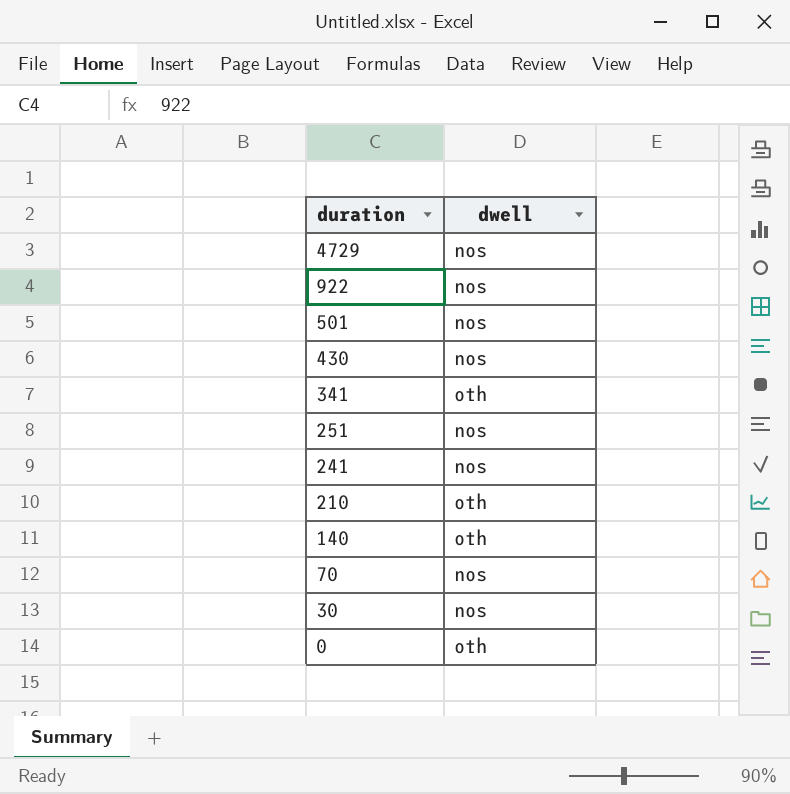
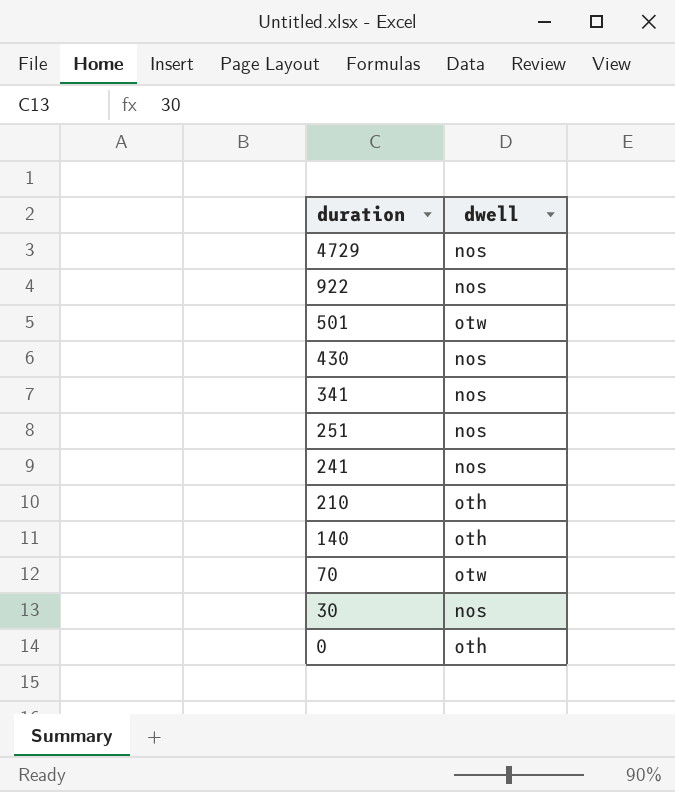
501 | dwell: nos -> otw
341 | dwell: oth -> nos
70 | dwell: nos -> otw

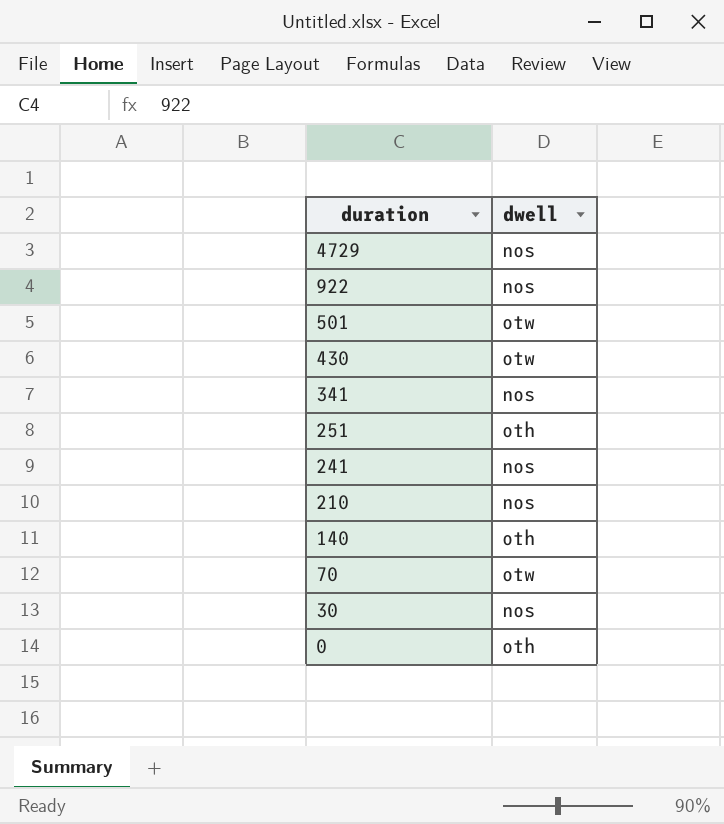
430 | dwell: nos -> otw
251 | dwell: nos -> oth
210 | dwell: oth -> nos

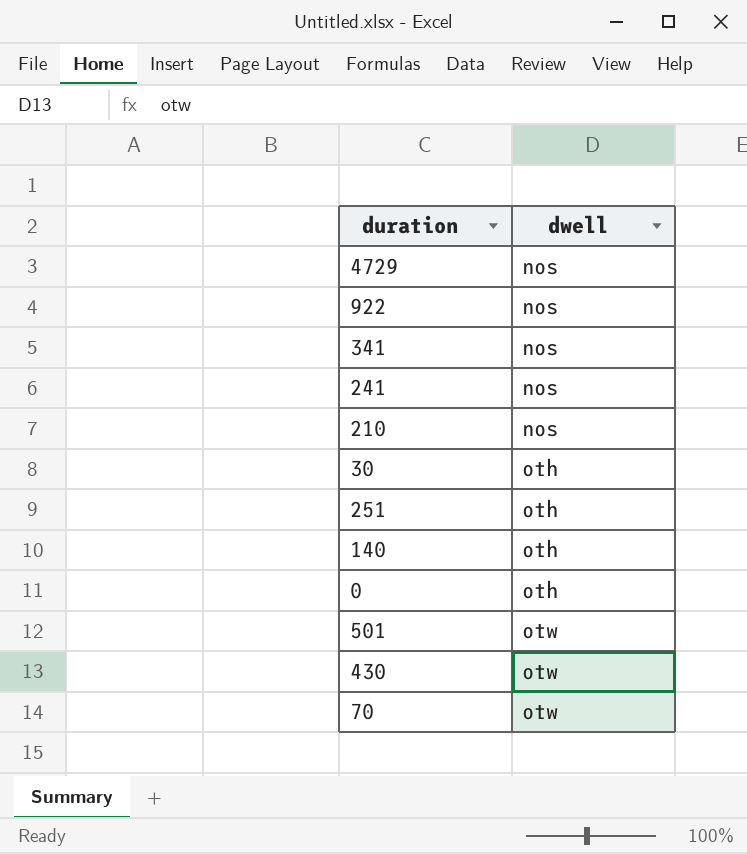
row order: duration descending -> dwell ascending
30 | dwell: nos -> oth

